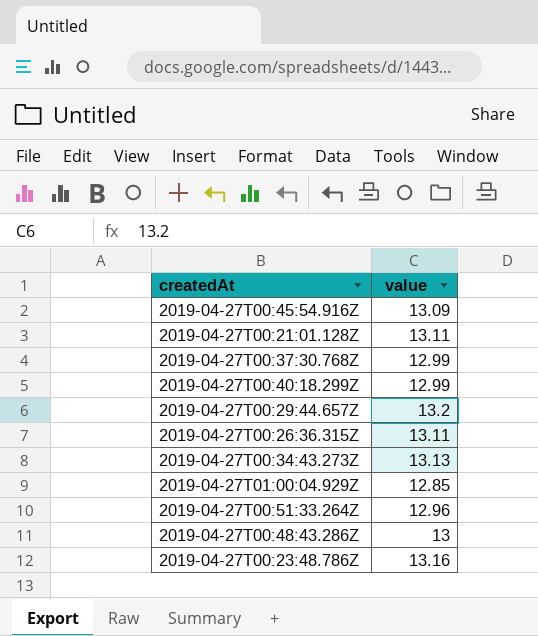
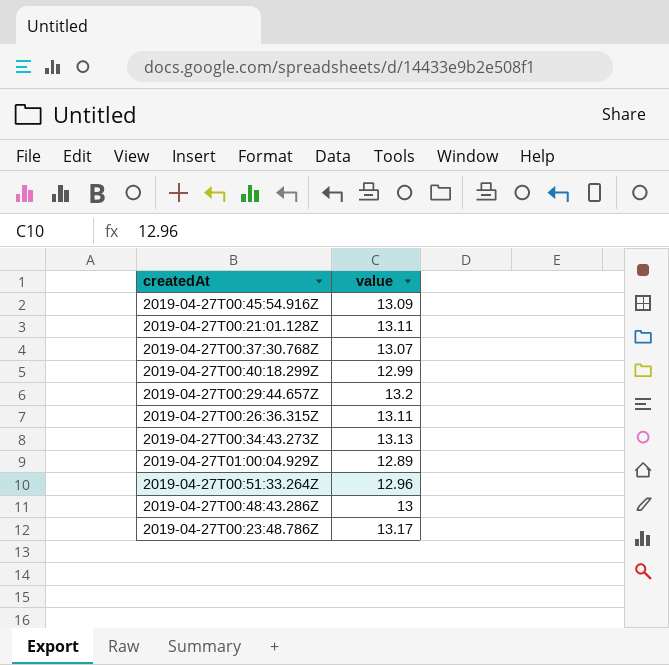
2019-04-27T00:37:30.768Z | value: 12.99 -> 13.07
2019-04-27T01:00:04.929Z | value: 12.85 -> 12.89
2019-04-27T00:23:48.786Z | value: 13.16 -> 13.17

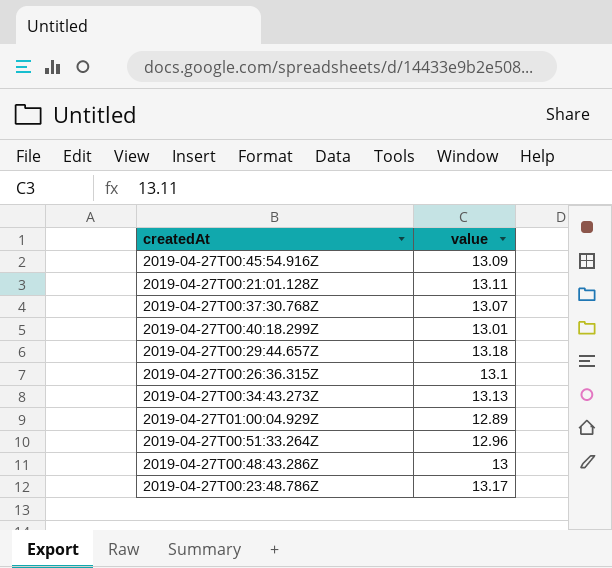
2019-04-27T00:40:18.299Z | value: 12.99 -> 13.01
2019-04-27T00:29:44.657Z | value: 13.2 -> 13.18
2019-04-27T00:26:36.315Z | value: 13.11 -> 13.1

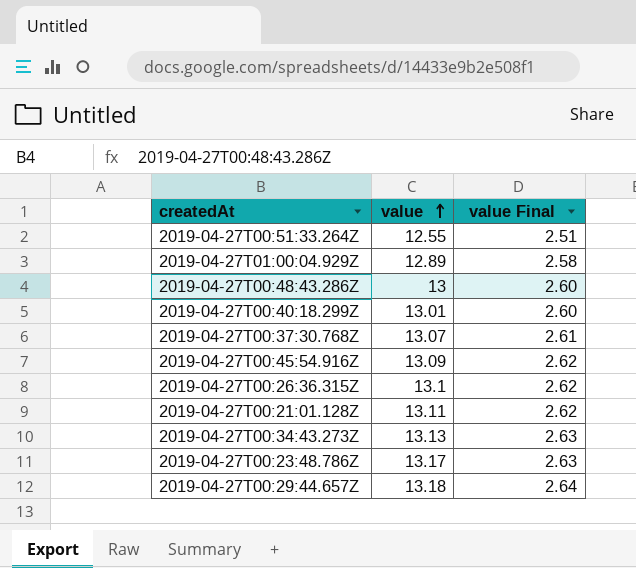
row order: none -> value ascending
column value Final | formula: none -> [value] * 0.2
2019-04-27T00:51:33.264Z | value: 12.96 -> 12.55

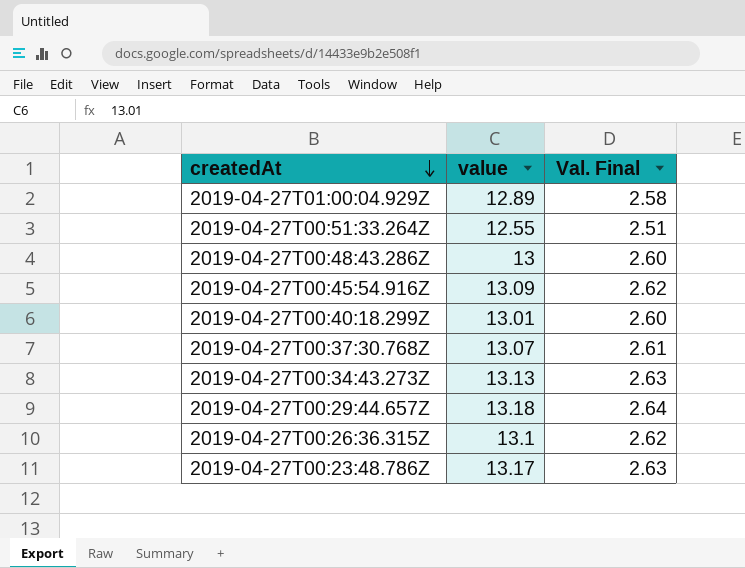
row order: value ascending -> createdAt descending
column name: value Final -> Val. Final
row 2019-04-27T00:21:01.128Z: 13.11 | 2.62 -> none

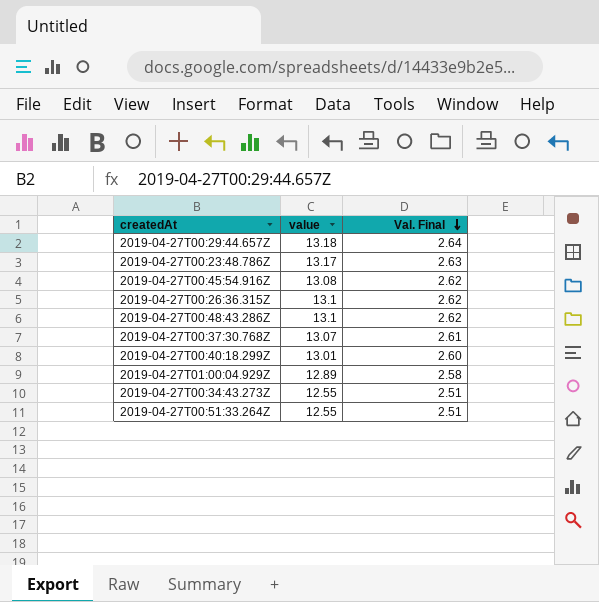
row order: createdAt descending -> Val. Final descending
2019-04-27T00:45:54.916Z | value: 13.09 -> 13.08
2019-04-27T00:48:43.286Z | value: 13 -> 13.1
2019-04-27T00:48:43.286Z | Val. Final: 2.60 -> 2.62
2019-04-27T00:34:43.273Z | value: 13.13 -> 12.55
2019-04-27T00:34:43.273Z | Val. Final: 2.63 -> 2.51

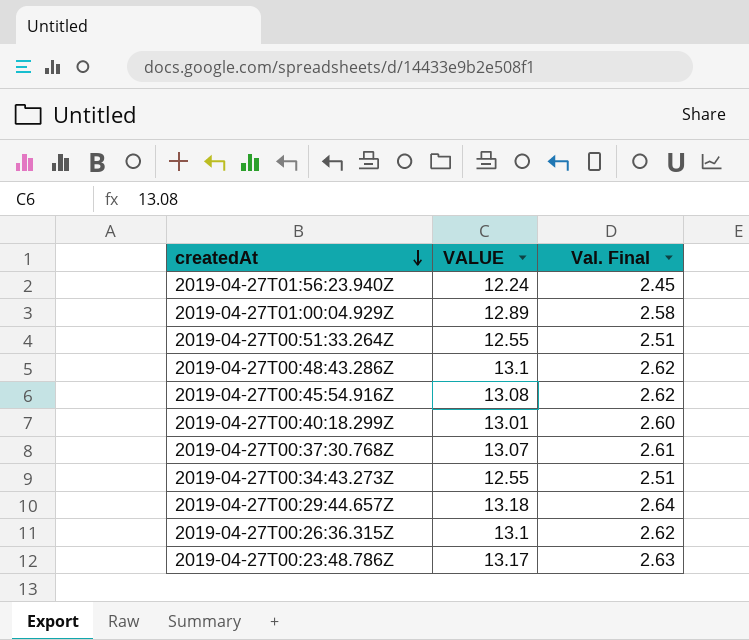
row order: Val. Final descending -> createdAt descending
column name: value -> VALUE
row 2019-04-27T01:56:23.940Z: none -> 12.24 | 2.45

